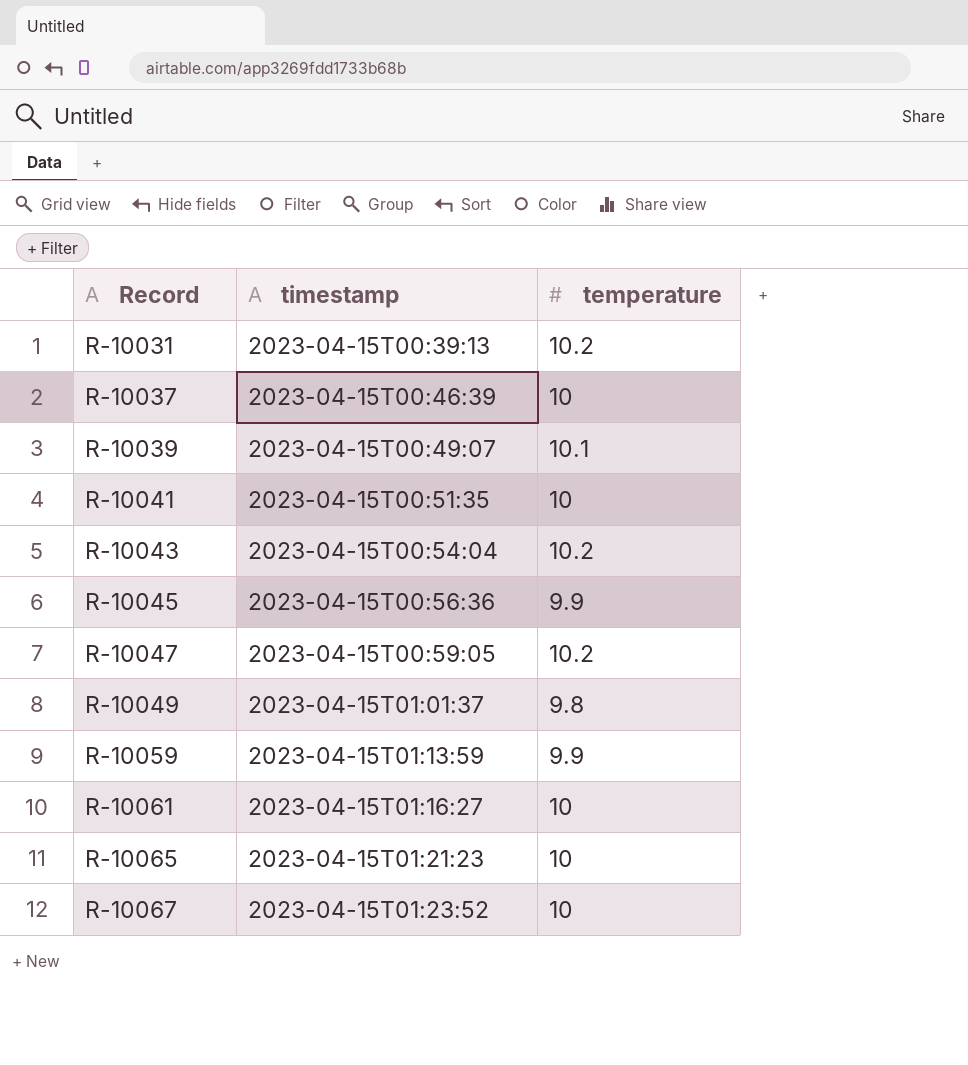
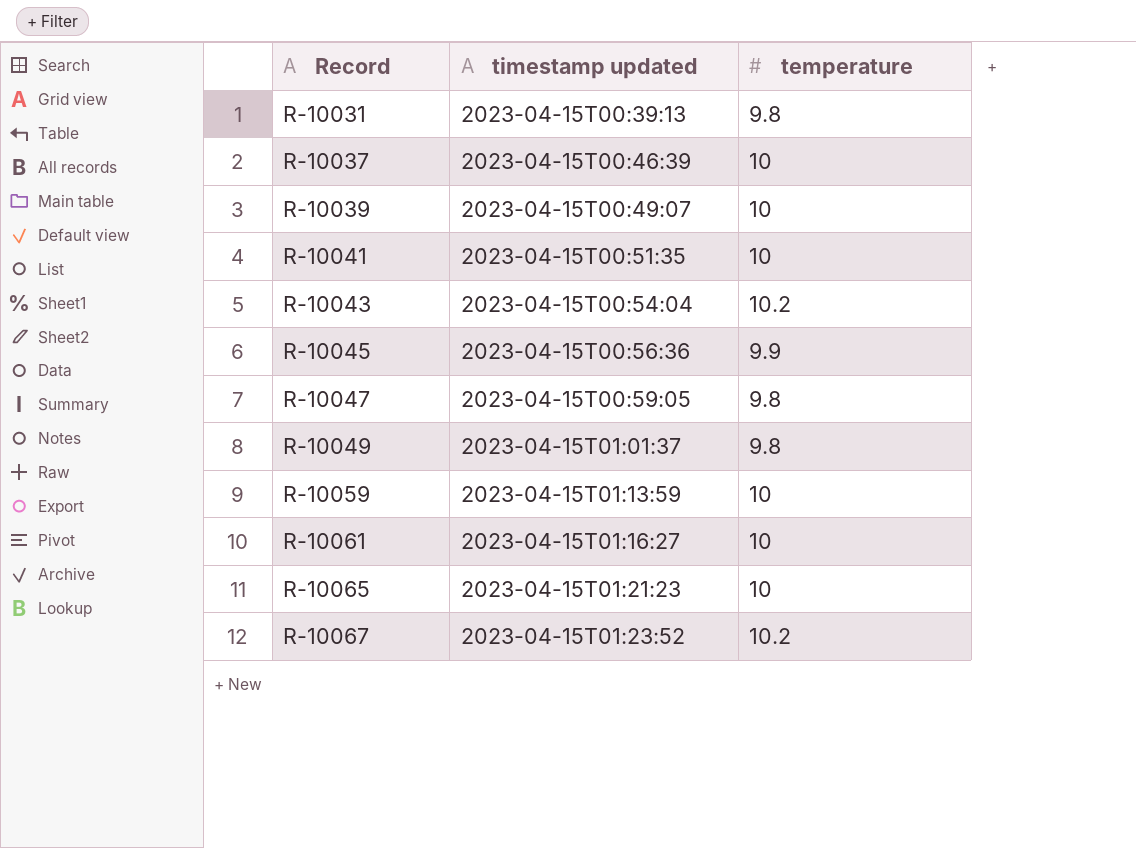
column name: timestamp -> timestamp updated
R-10031 | temperature: 10.2 -> 9.8
R-10039 | temperature: 10.1 -> 10
R-10047 | temperature: 10.2 -> 9.8
R-10059 | temperature: 9.9 -> 10
R-10067 | temperature: 10 -> 10.2

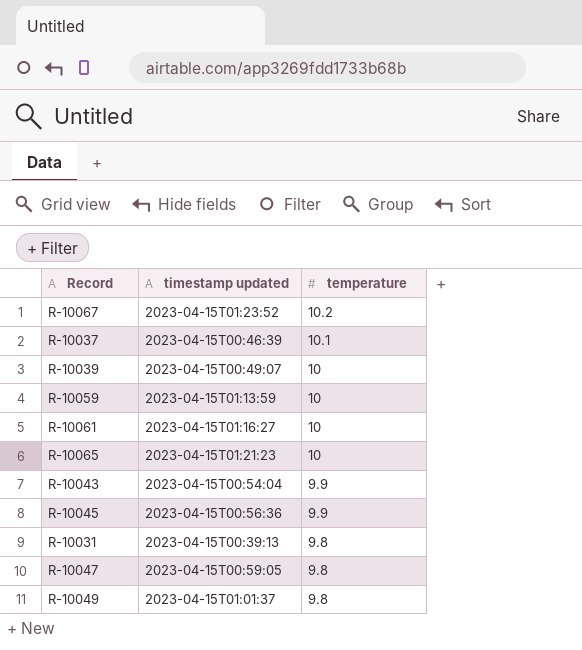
row order: Record ascending -> temperature descending
row R-10041: 2023-04-15T00:51:35 | 10 -> none
R-10037 | temperature: 10 -> 10.1
R-10043 | temperature: 10.2 -> 9.9

